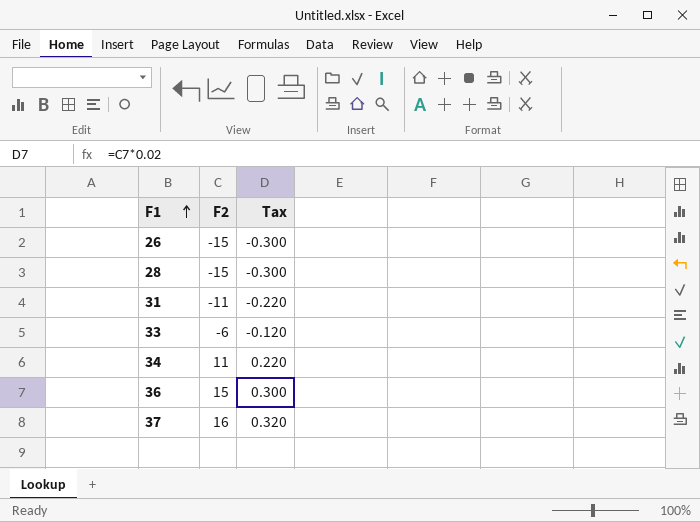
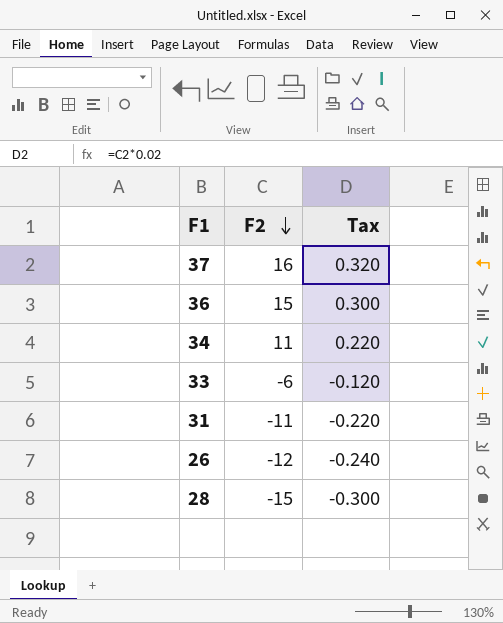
row order: F1 ascending -> F2 descending
26 | F2: -15 -> -12
26 | Tax: -0.300 -> -0.240

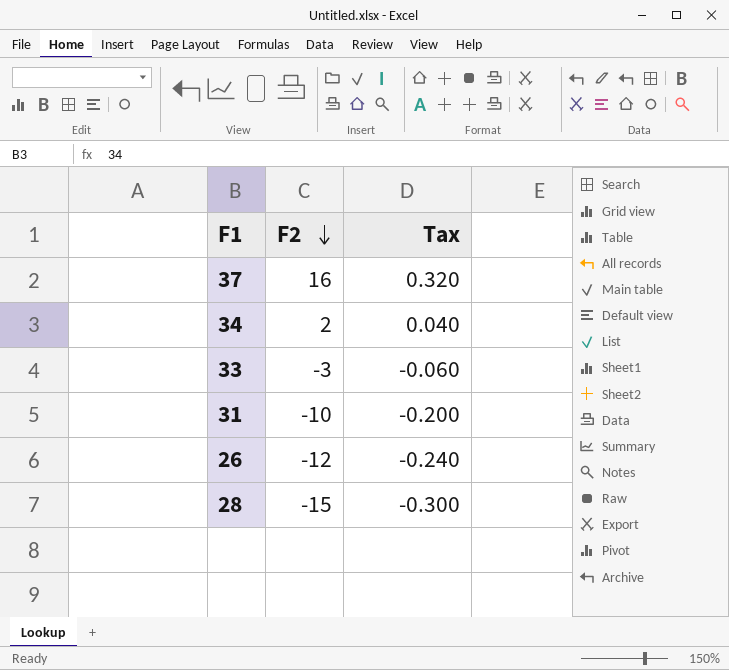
row 36: 15 | 0.300 -> none
34 | F2: 11 -> 2
34 | Tax: 0.220 -> 0.040
33 | F2: -6 -> -3
33 | Tax: -0.120 -> -0.060
31 | F2: -11 -> -10
31 | Tax: -0.220 -> -0.200

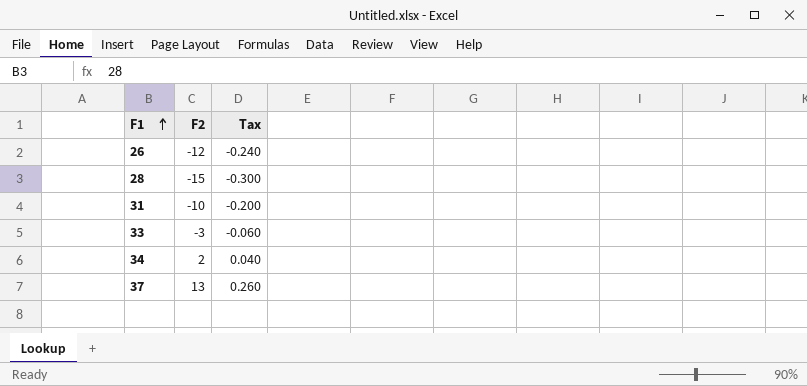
row order: F2 descending -> F1 ascending
37 | F2: 16 -> 13
37 | Tax: 0.320 -> 0.260

